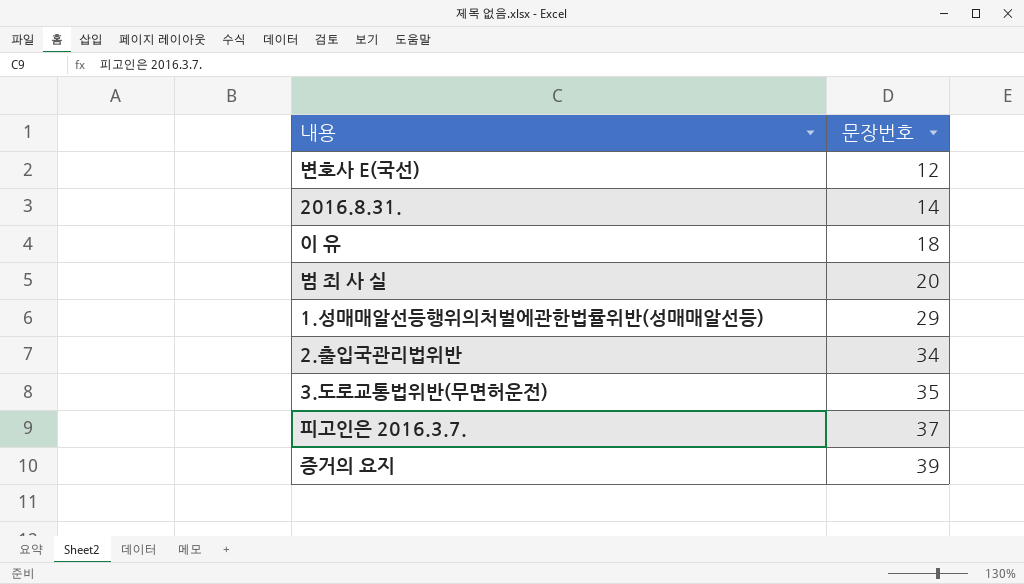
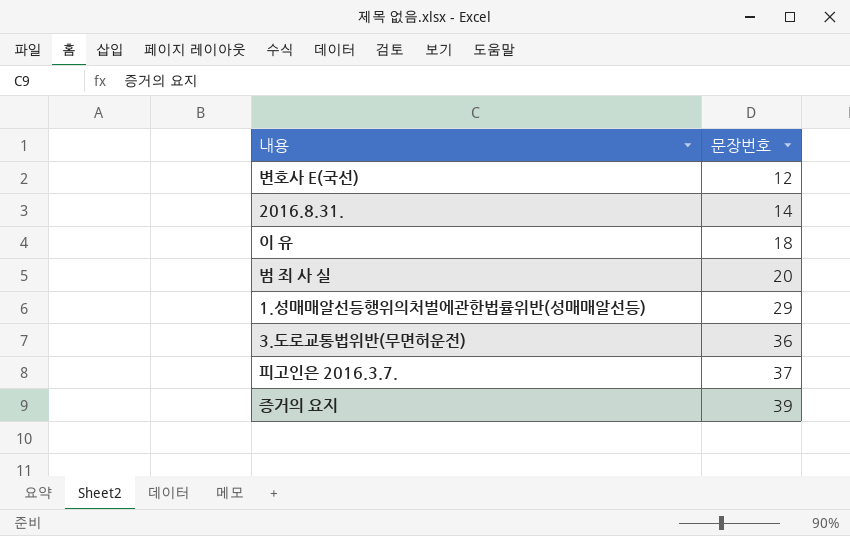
row 2.출입국관리법위반: 34 -> none
3.도로교통법위반(무면허운전) | 문장번호: 35 -> 36

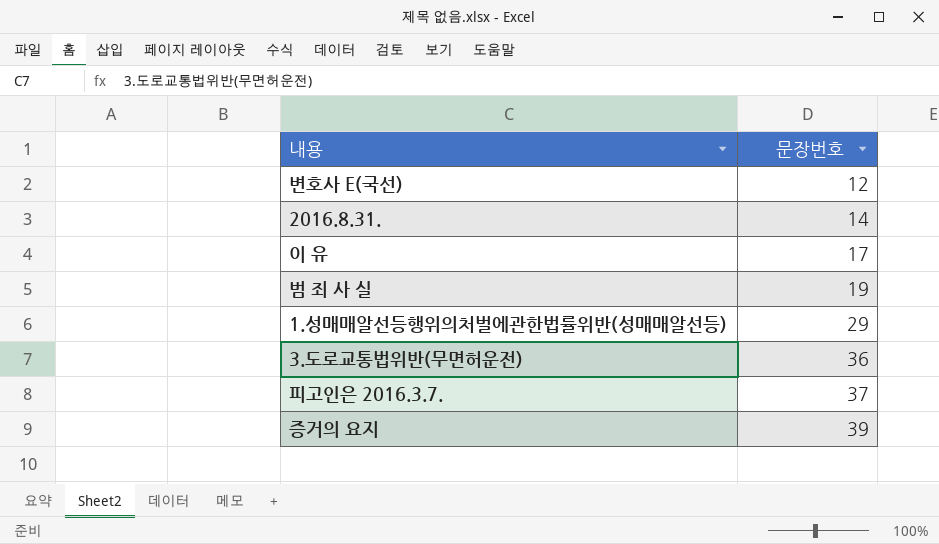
이 유 | 문장번호: 18 -> 17
범 죄 사 실 | 문장번호: 20 -> 19

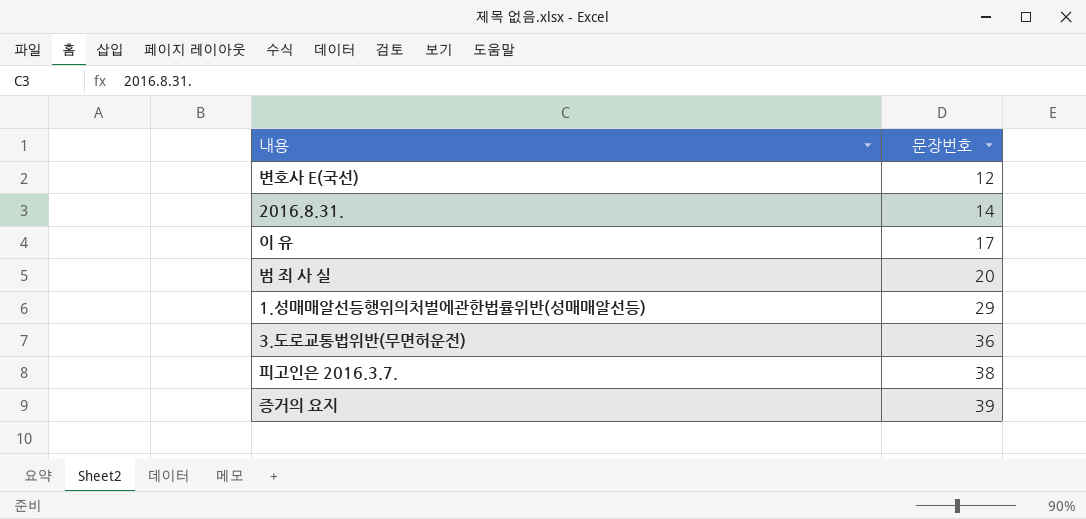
범 죄 사 실 | 문장번호: 19 -> 20
피고인은 2016.3.7. | 문장번호: 37 -> 38

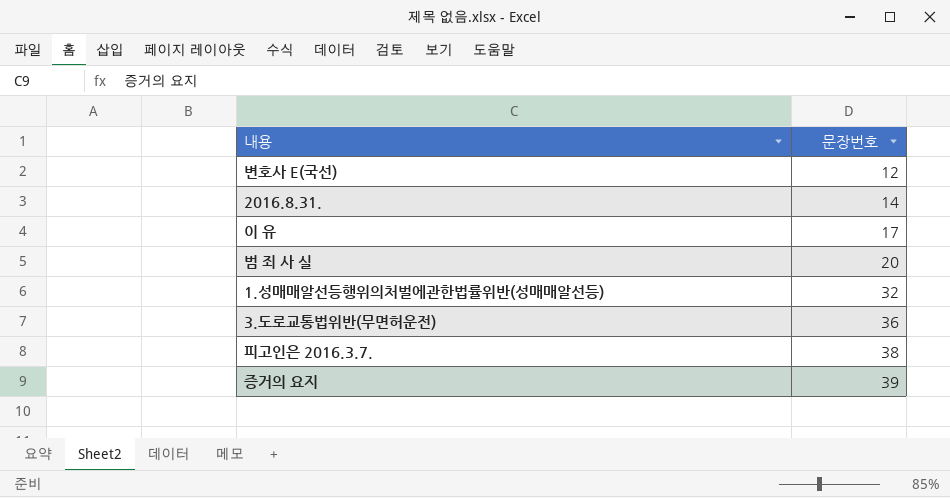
1.성매매알선등행위의처벌에관한법률위반(성매매알선등) | 문장번호: 29 -> 32

